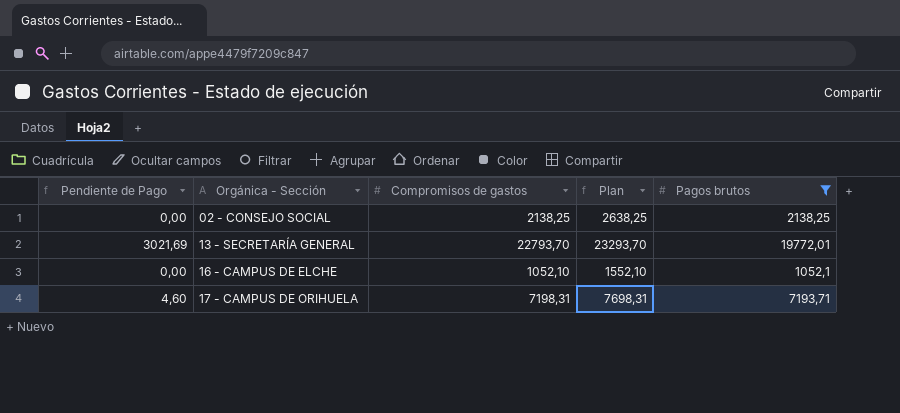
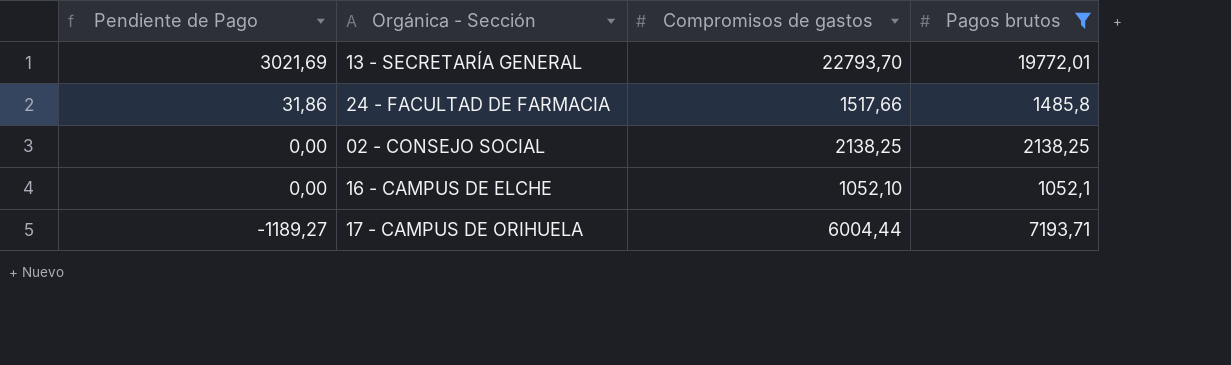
row order: Orgánica - Sección ascending -> Pendiente de Pago descending
column Plan | formula: [Compromisos de gastos] + 500 -> none
row 24 - FACULTAD DE FARMACIA: none -> 31,86 | 1517,66 | 1485,8
17 - CAMPUS DE ORIHUELA | Pendiente de Pago: 4,60 -> -1189,27
17 - CAMPUS DE ORIHUELA | Compromisos de gastos: 7198,31 -> 6004,44

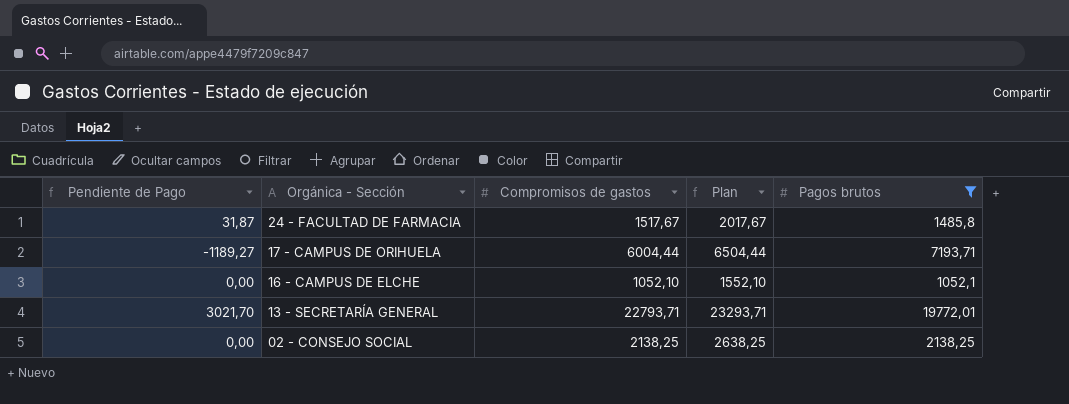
row order: Pendiente de Pago descending -> Orgánica - Sección descending
column Plan | formula: none -> [Compromisos de gastos] + 500
24 - FACULTAD DE FARMACIA | Pendiente de Pago: 31,86 -> 31,87
24 - FACULTAD DE FARMACIA | Compromisos de gastos: 1517,66 -> 1517,67
13 - SECRETARÍA GENERAL | Pendiente de Pago: 3021,69 -> 3021,70
13 - SECRETARÍA GENERAL | Compromisos de gastos: 22793,70 -> 22793,71

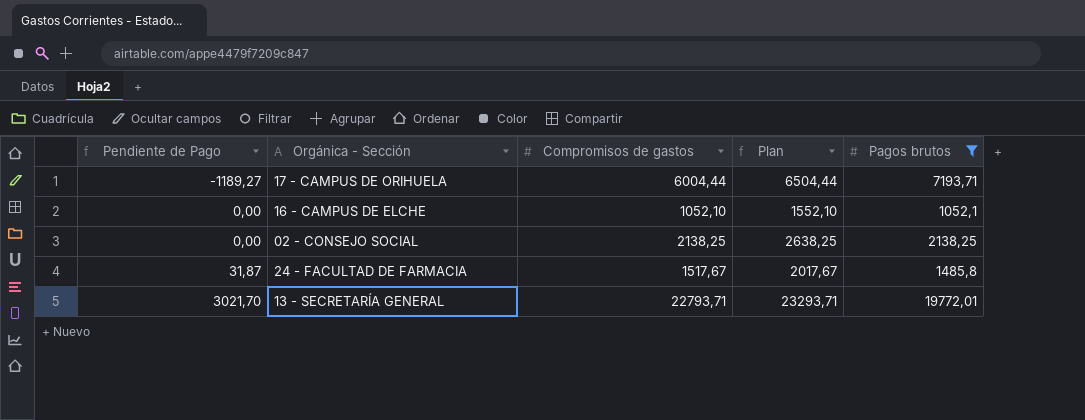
row order: Orgánica - Sección descending -> Pendiente de Pago ascending

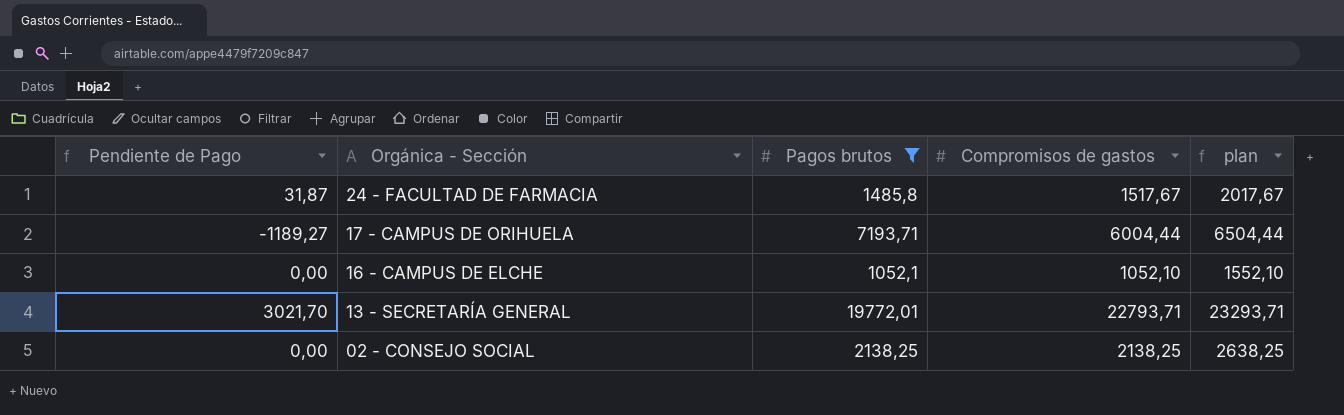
row order: Pendiente de Pago ascending -> Orgánica - Sección descending
column Pagos brutos | position: 5 -> 3
column name: Plan -> plan

